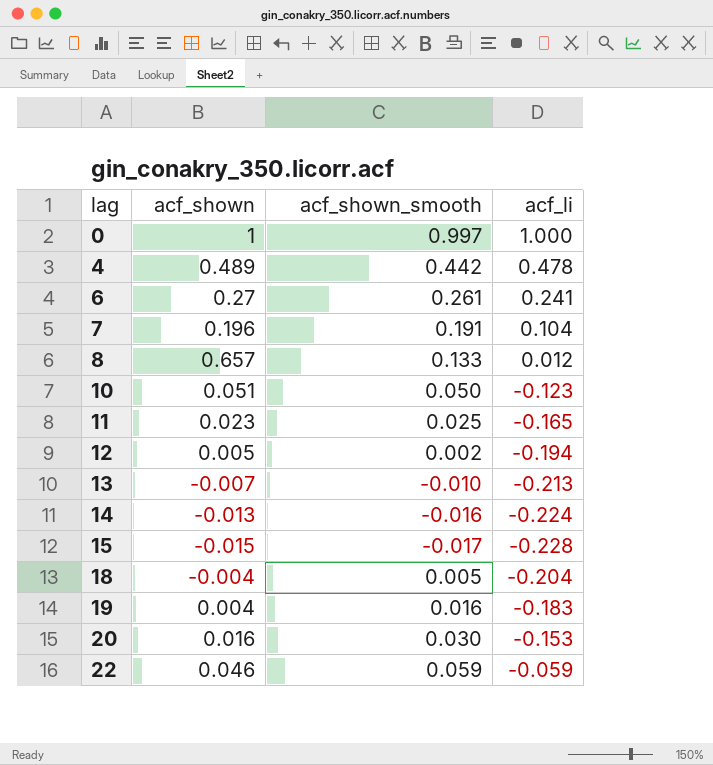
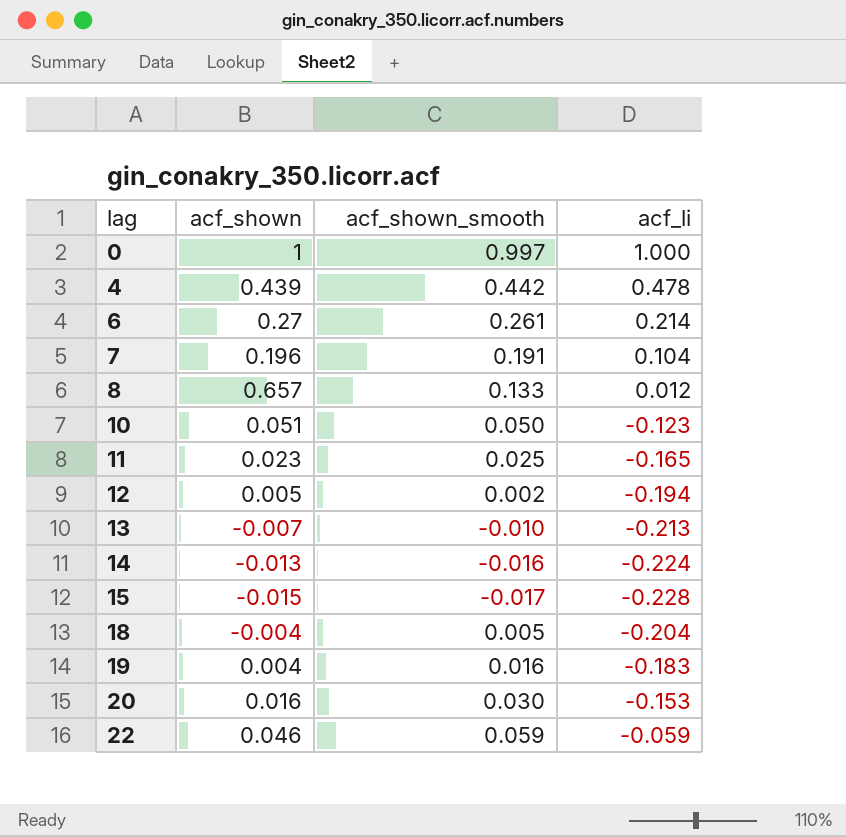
4 | acf_shown: 0.489 -> 0.439
6 | acf_li: 0.241 -> 0.214

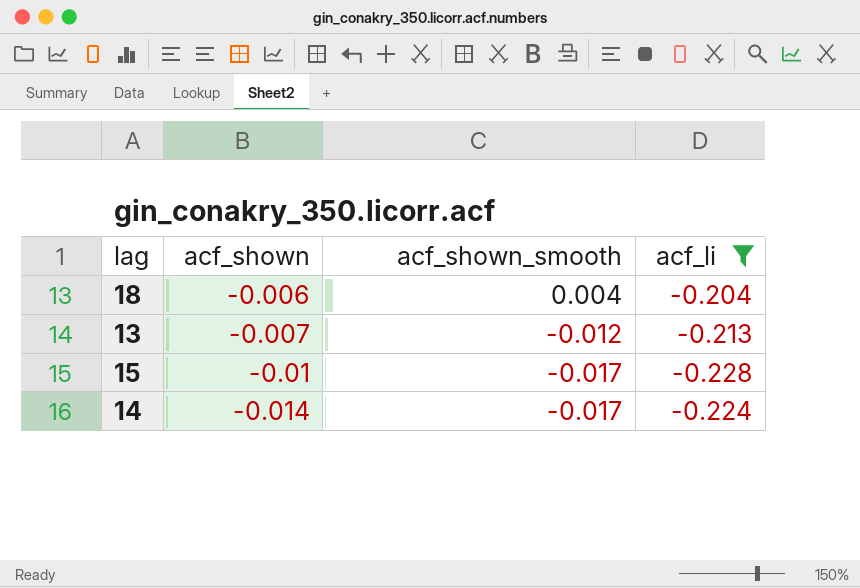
filter: none -> acf_li <= -0.204
row order: lag ascending -> acf_shown descending
18 | acf_shown: -0.004 -> -0.006
18 | acf_shown_smooth: 0.005 -> 0.004
13 | acf_shown_smooth: -0.010 -> -0.012
15 | acf_shown: -0.015 -> -0.01
14 | acf_shown: -0.013 -> -0.014
14 | acf_shown_smooth: -0.016 -> -0.017

